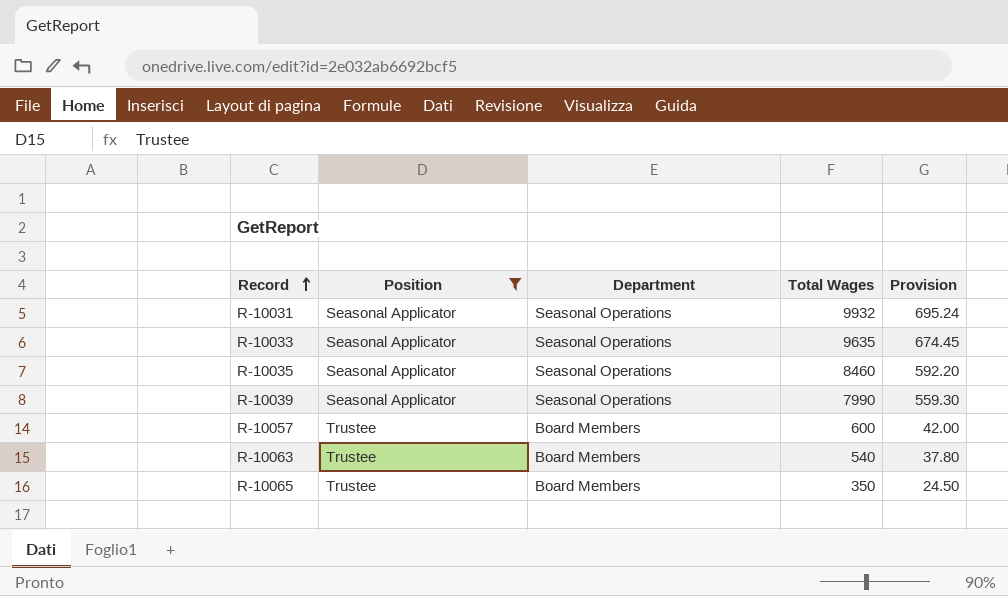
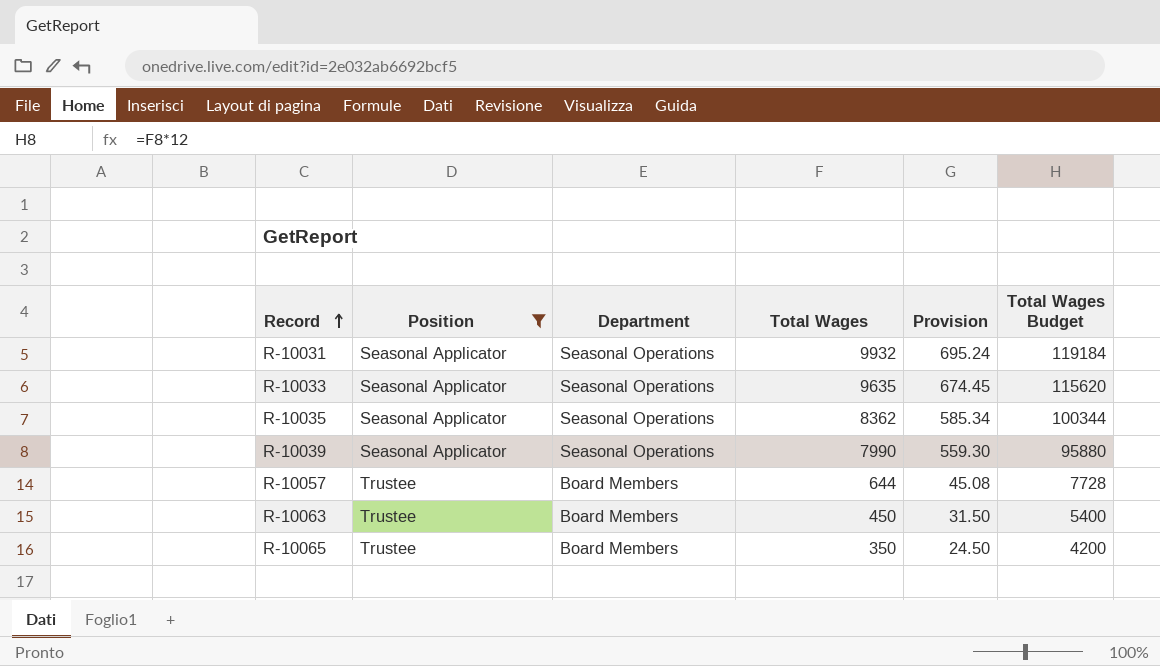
column Total Wages Budget | formula: none -> [Total Wages] * 12
R-10035 | Total Wages: 8460 -> 8362
R-10035 | Provision: 592.20 -> 585.34
R-10057 | Total Wages: 600 -> 644
R-10057 | Provision: 42.00 -> 45.08
R-10063 | Total Wages: 540 -> 450
R-10063 | Provision: 37.80 -> 31.50

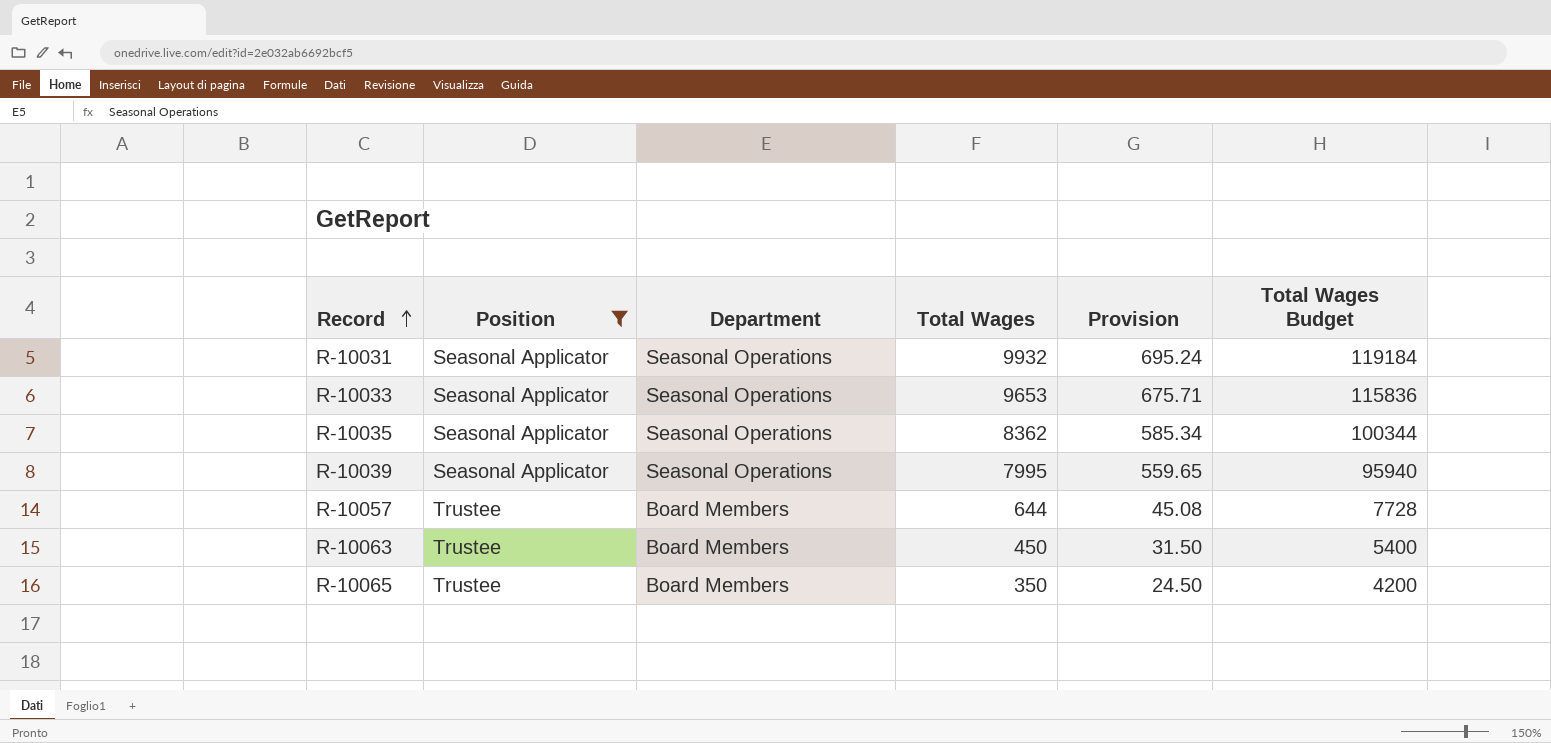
R-10033 | Total Wages: 9635 -> 9653
R-10033 | Provision: 674.45 -> 675.71
R-10033 | Total Wages Budget: 115620 -> 115836
R-10039 | Total Wages: 7990 -> 7995
R-10039 | Provision: 559.30 -> 559.65
R-10039 | Total Wages Budget: 95880 -> 95940

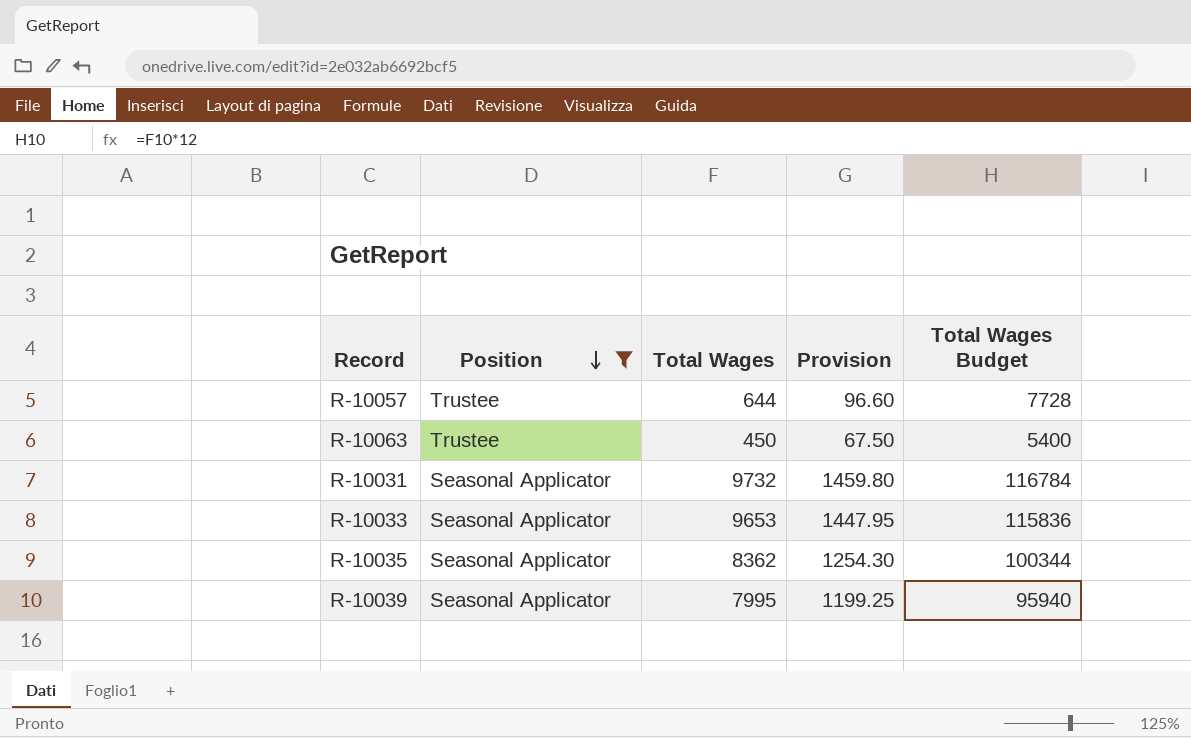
row order: Record ascending -> Position descending
column Department | position: 3 -> none
column Provision | formula: [Total Wages] * 0.07 -> [Total Wages] * 0.15
row R-10065: Trustee | Board Members | 350 | 24.50 | 4200 -> none
R-10031 | Total Wages: 9932 -> 9732
R-10031 | Total Wages Budget: 119184 -> 116784

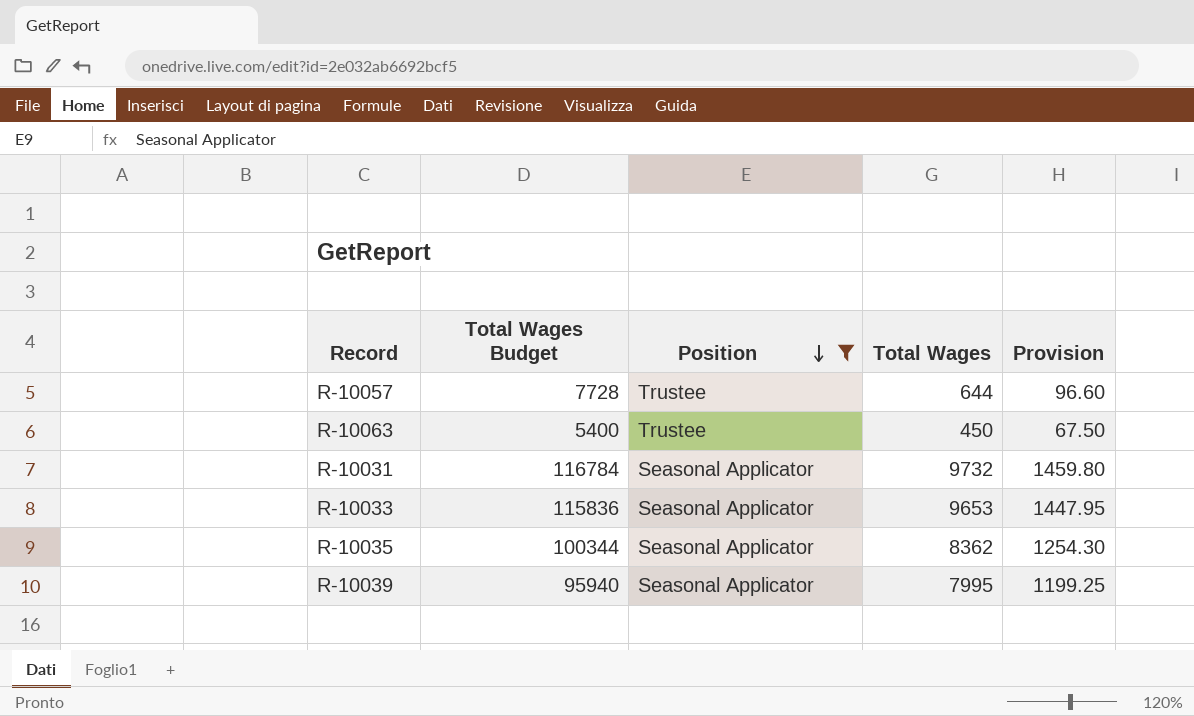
column Total Wages Budget | position: 5 -> 2

